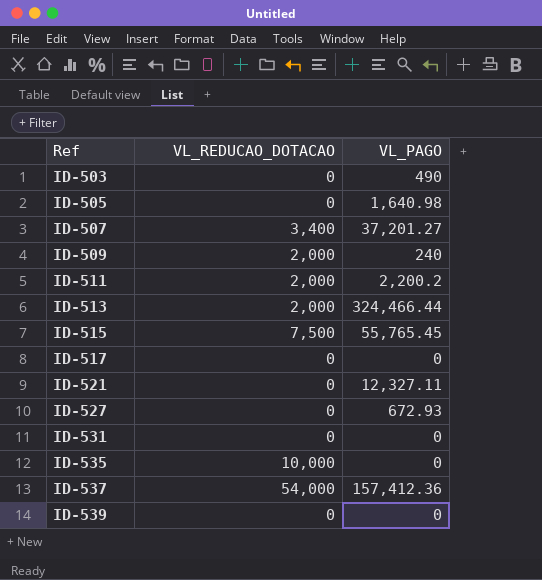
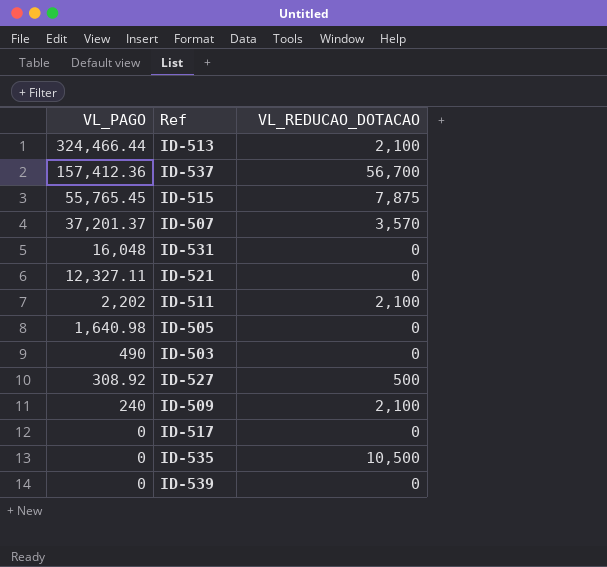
row order: Ref ascending -> VL_PAGO descending
column VL_PAGO | position: 3 -> 1
ID-513 | VL_REDUCAO_DOTACAO: 2,000 -> 2,100
ID-537 | VL_REDUCAO_DOTACAO: 54,000 -> 56,700
ID-515 | VL_REDUCAO_DOTACAO: 7,500 -> 7,875
ID-507 | VL_PAGO: 37,201.27 -> 37,201.37
ID-507 | VL_REDUCAO_DOTACAO: 3,400 -> 3,570
ID-531 | VL_PAGO: 0 -> 16,048
ID-511 | VL_PAGO: 2,200.2 -> 2,202
ID-511 | VL_REDUCAO_DOTACAO: 2,000 -> 2,100
ID-527 | VL_PAGO: 672.93 -> 308.92
ID-527 | VL_REDUCAO_DOTACAO: 0 -> 500
ID-509 | VL_REDUCAO_DOTACAO: 2,000 -> 2,100
ID-535 | VL_REDUCAO_DOTACAO: 10,000 -> 10,500

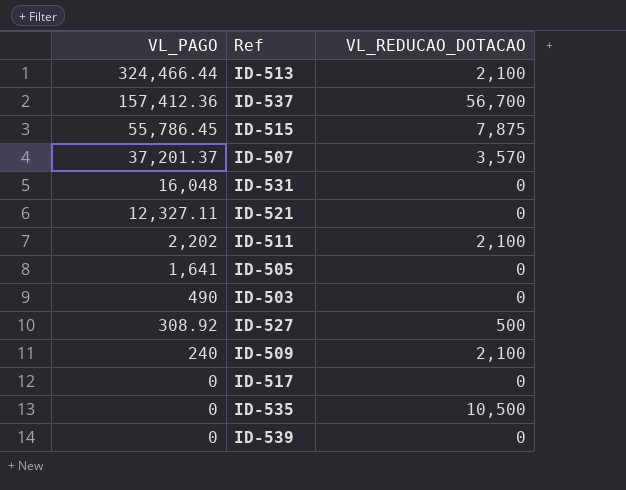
ID-515 | VL_PAGO: 55,765.45 -> 55,786.45
ID-505 | VL_PAGO: 1,640.98 -> 1,641

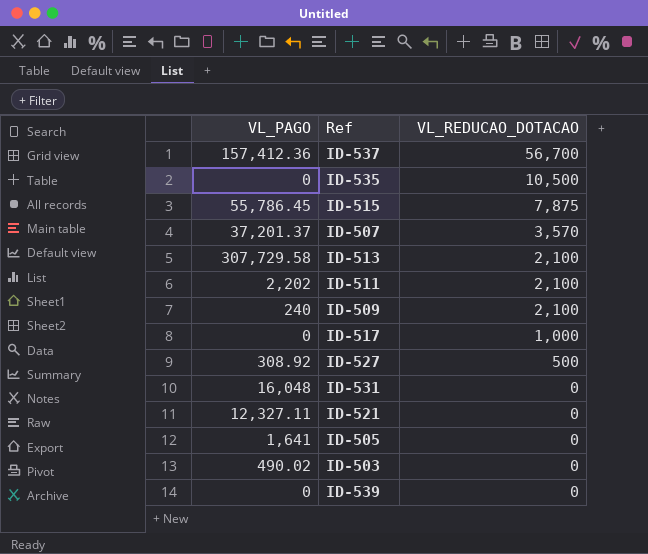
row order: VL_PAGO descending -> VL_REDUCAO_DOTACAO descending
ID-513 | VL_PAGO: 324,466.44 -> 307,729.58
ID-517 | VL_REDUCAO_DOTACAO: 0 -> 1,000
ID-503 | VL_PAGO: 490 -> 490.02

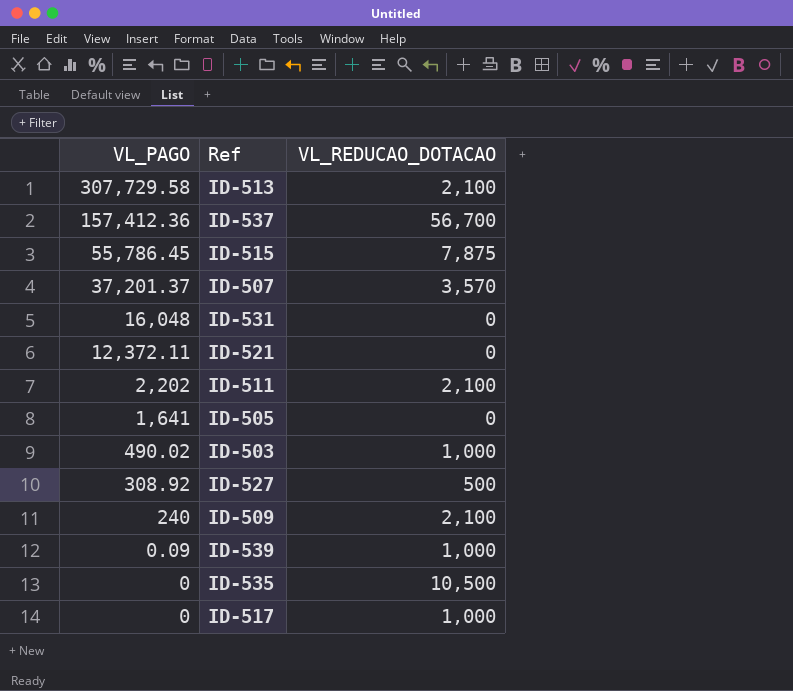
row order: VL_REDUCAO_DOTACAO descending -> VL_PAGO descending
ID-521 | VL_PAGO: 12,327.11 -> 12,372.11
ID-503 | VL_REDUCAO_DOTACAO: 0 -> 1,000
ID-539 | VL_PAGO: 0 -> 0.09
ID-539 | VL_REDUCAO_DOTACAO: 0 -> 1,000

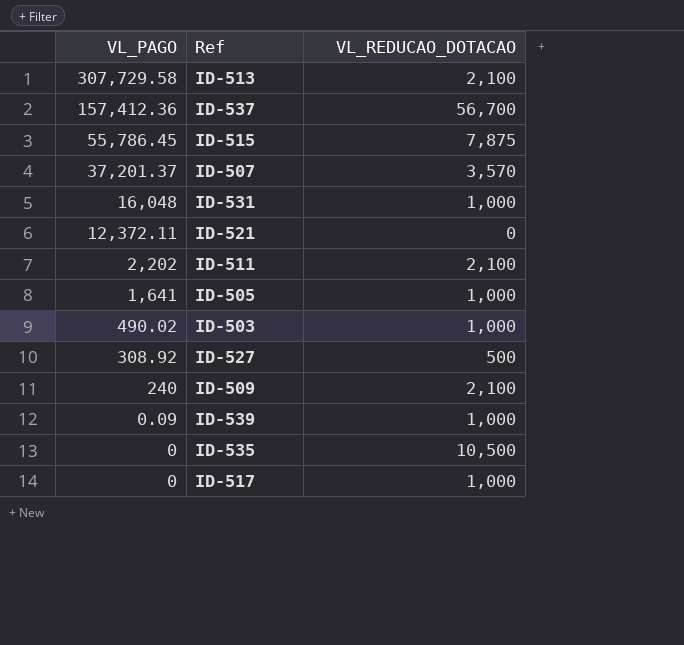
ID-531 | VL_REDUCAO_DOTACAO: 0 -> 1,000
ID-505 | VL_REDUCAO_DOTACAO: 0 -> 1,000

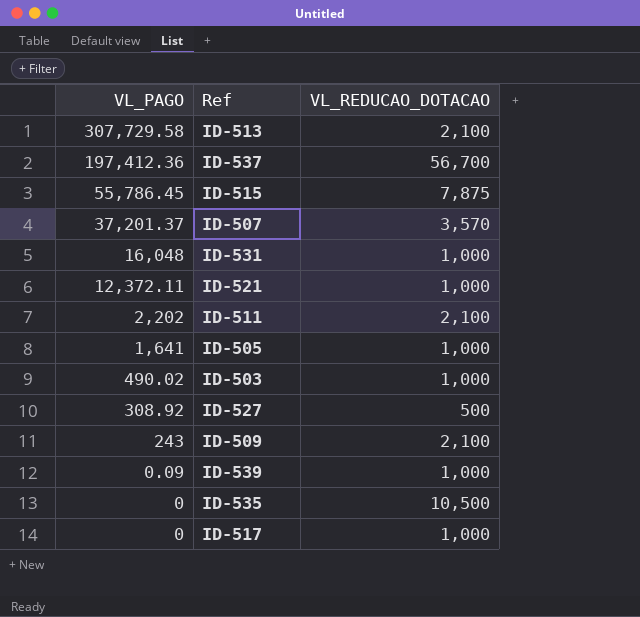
ID-537 | VL_PAGO: 157,412.36 -> 197,412.36
ID-521 | VL_REDUCAO_DOTACAO: 0 -> 1,000
ID-509 | VL_PAGO: 240 -> 243

